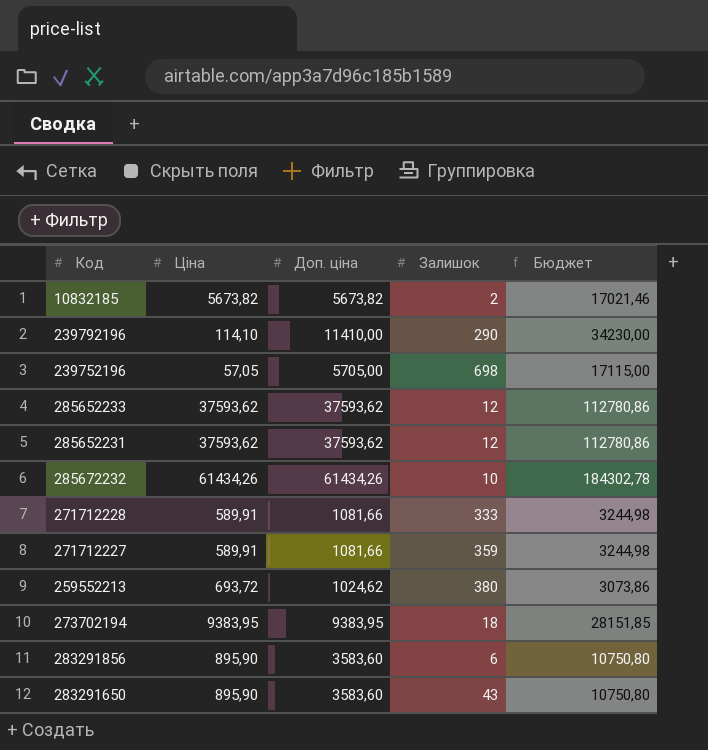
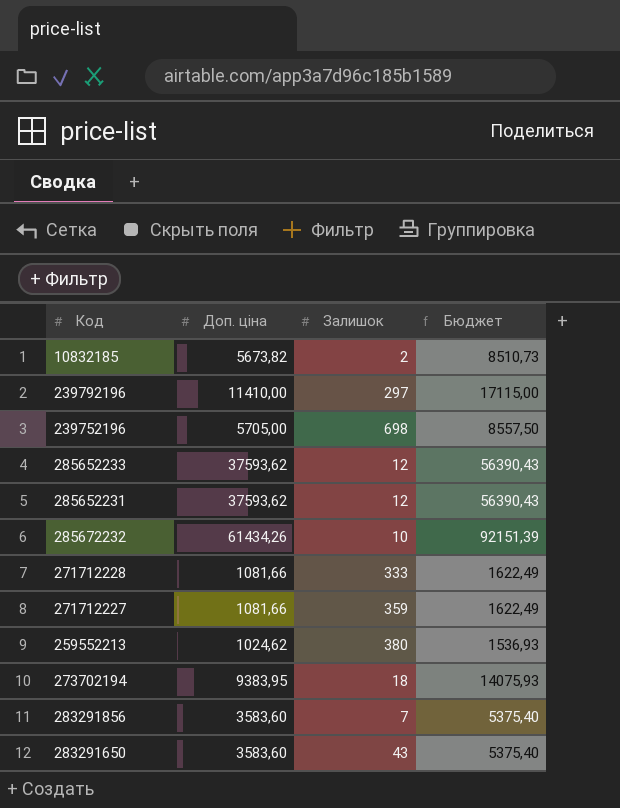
column Ціна | position: 2 -> none
column Бюджет | formula: [Доп. ціна] * 3 -> [Доп. ціна] * 1,5
239792196 | Залишок: 290 -> 297
283291856 | Залишок: 6 -> 7

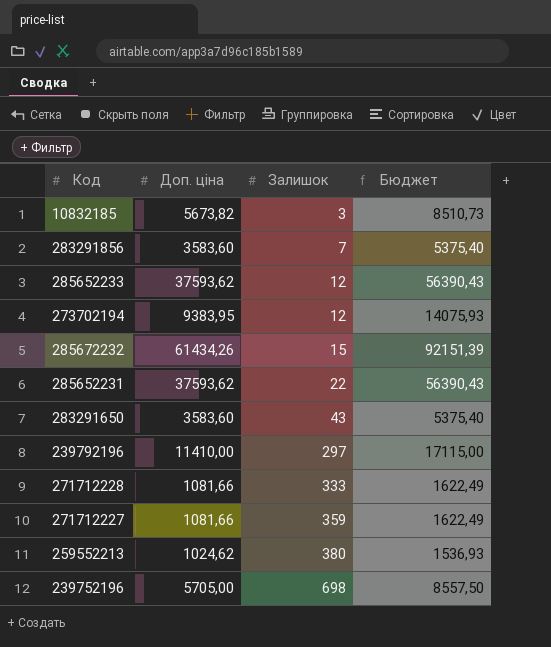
row order: none -> Залишок ascending
10832185 | Залишок: 2 -> 3
273702194 | Залишок: 18 -> 12
285672232 | Залишок: 10 -> 15
285652231 | Залишок: 12 -> 22

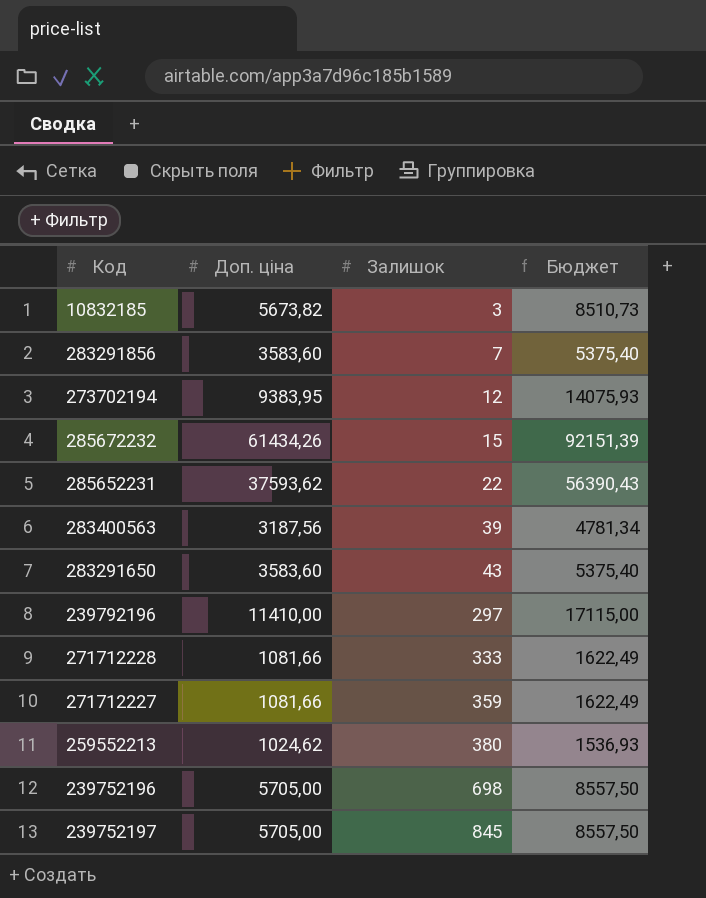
row 285652233: 37593,62 | 12 | 56390,43 -> none
row 283400563: none -> 3187,56 | 39 | 4781,34
row 239752197: none -> 5705,00 | 845 | 8557,50

